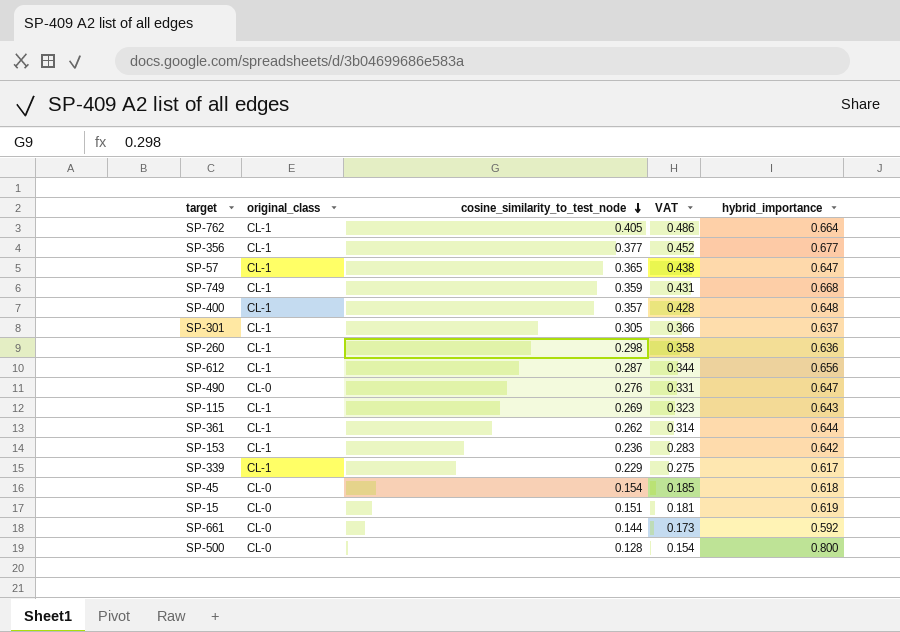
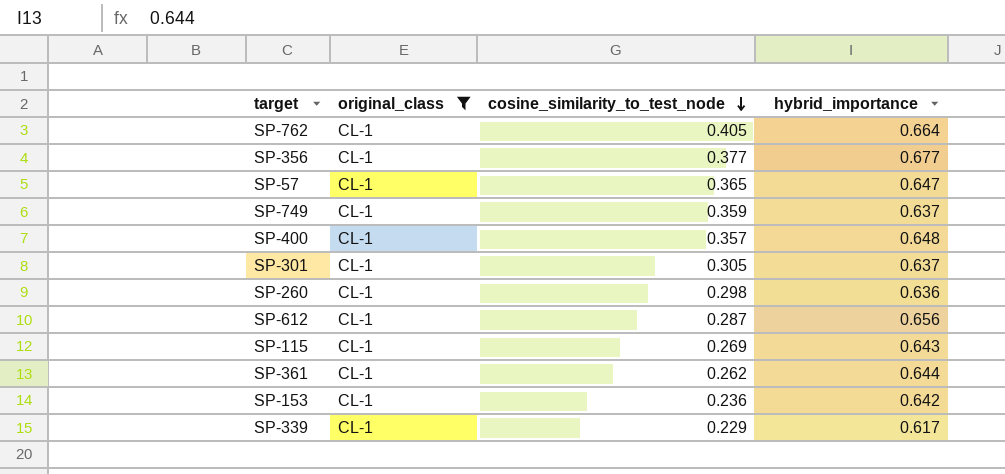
filter: none -> original_class = CL-1
column VAT | formula: [cosine_similarity_to_test_node] * 1.2 -> none
SP-749 | hybrid_importance: 0.668 -> 0.637

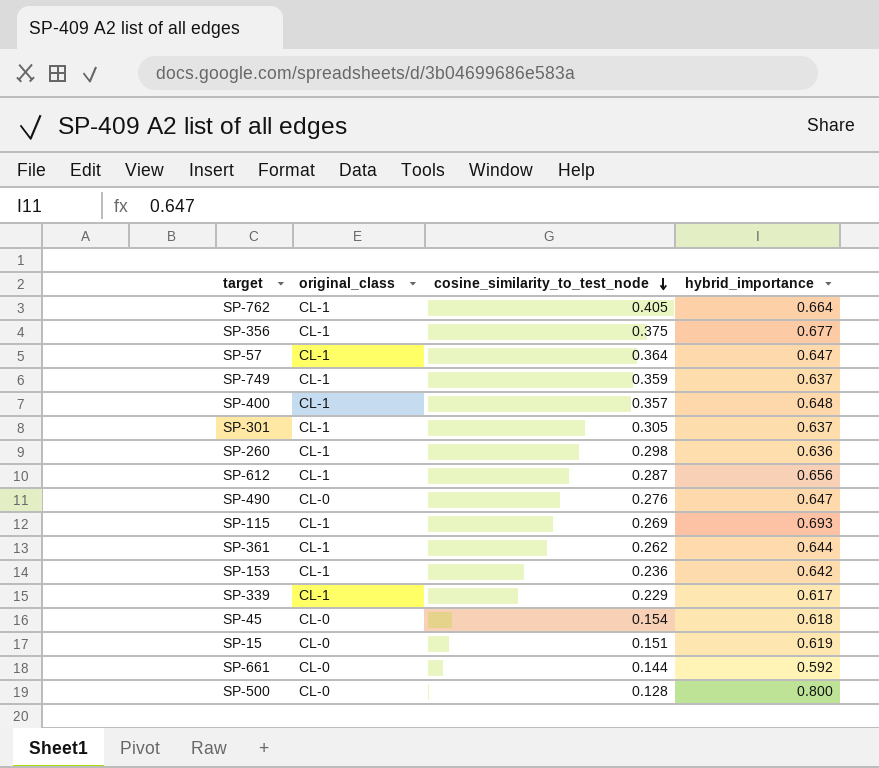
filter: original_class = CL-1 -> none
SP-356 | cosine_similarity_to_test_node: 0.377 -> 0.375
SP-57 | cosine_similarity_to_test_node: 0.365 -> 0.364
SP-115 | hybrid_importance: 0.643 -> 0.693

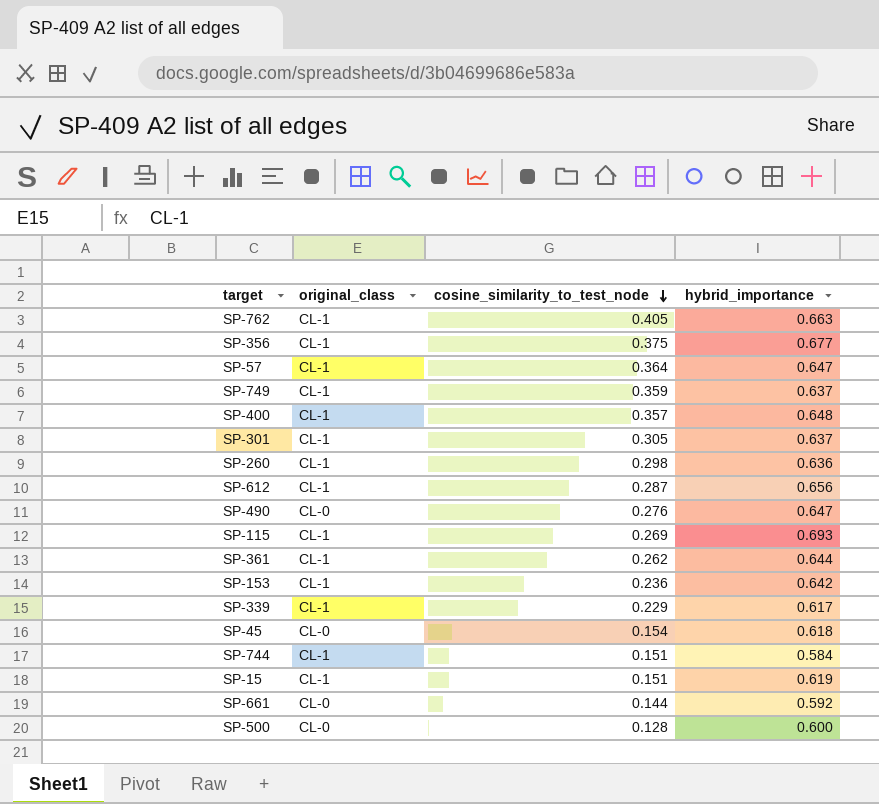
SP-762 | hybrid_importance: 0.664 -> 0.663
row SP-744: none -> CL-1 | 0.151 | 0.584
SP-15 | original_class: CL-0 -> CL-1
SP-500 | hybrid_importance: 0.800 -> 0.600

